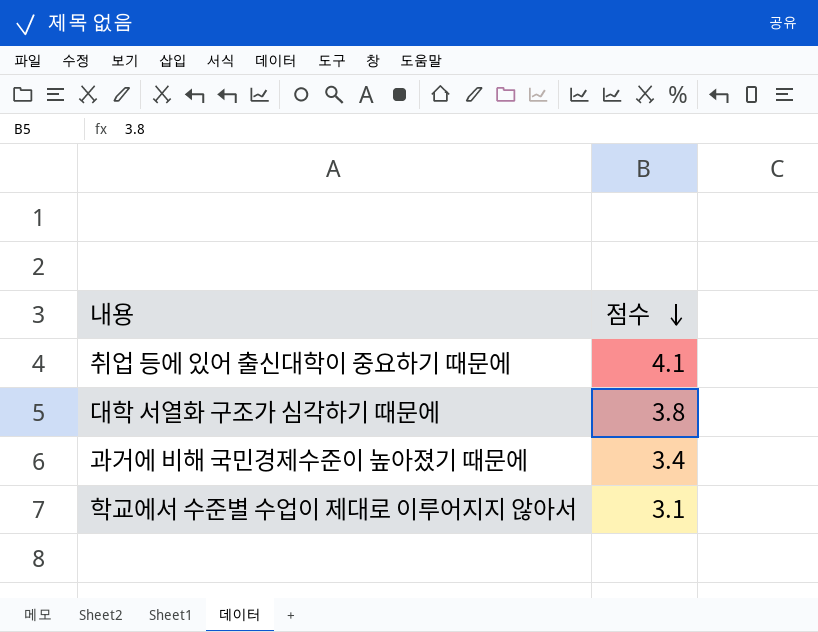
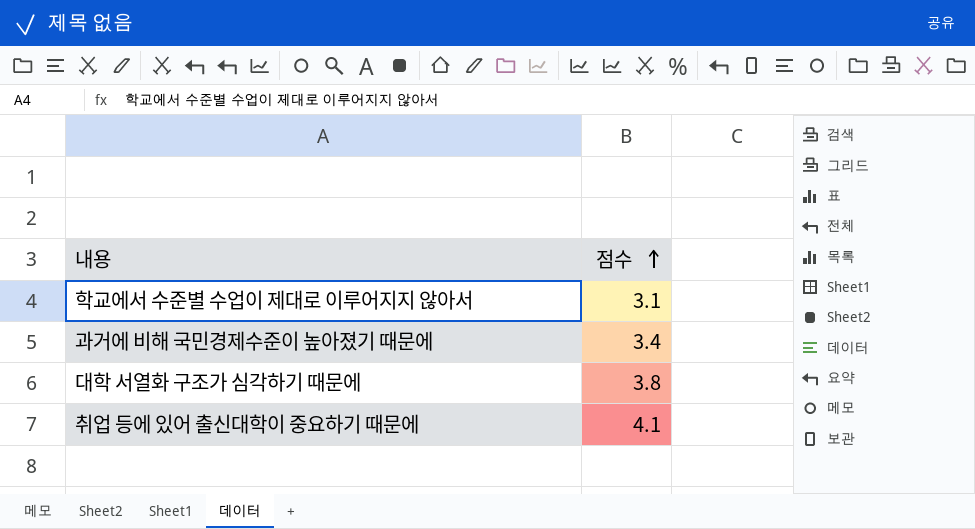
row order: 점수 descending -> 점수 ascending

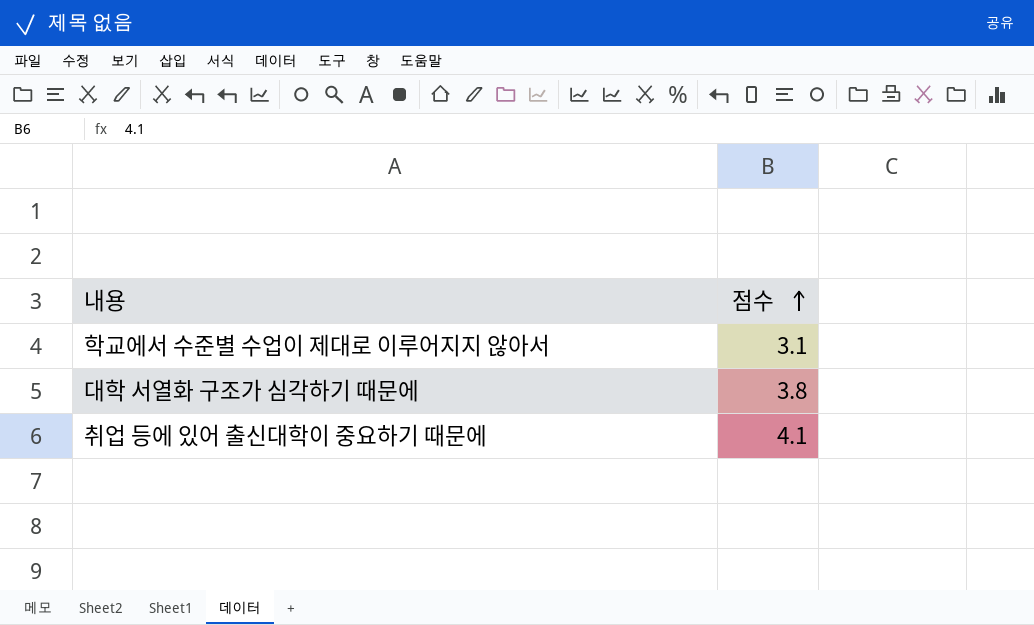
row 과거에 비해 국민경제수준이 높아졌기 때문에: 3.4 -> none

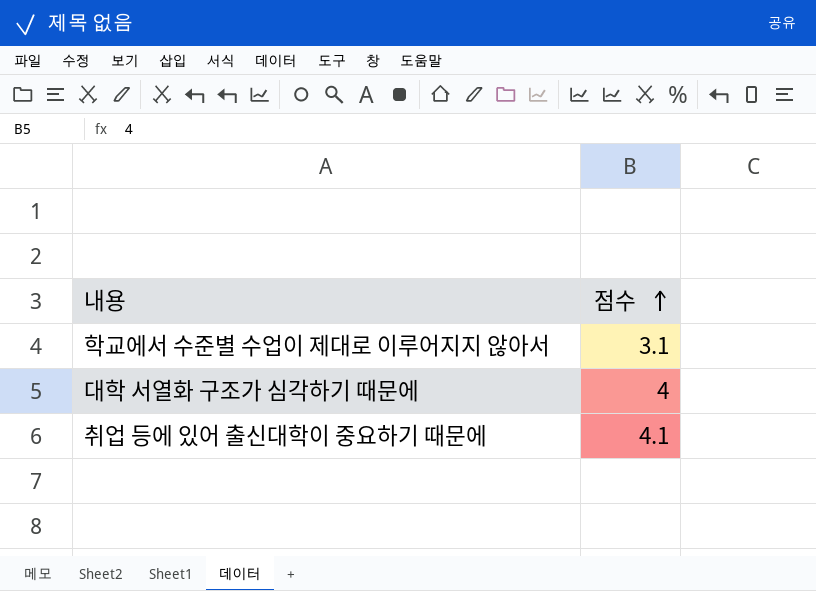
대학 서열화 구조가 심각하기 때문에 | 점수: 3.8 -> 4

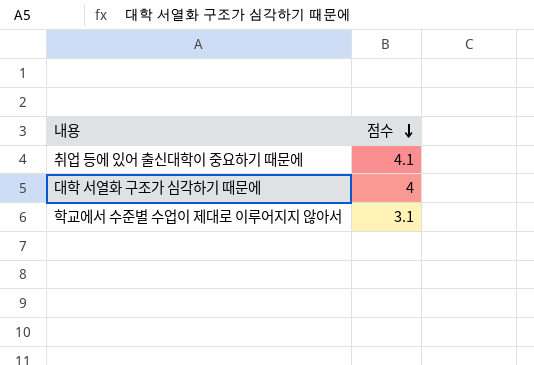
row order: 점수 ascending -> 점수 descending

